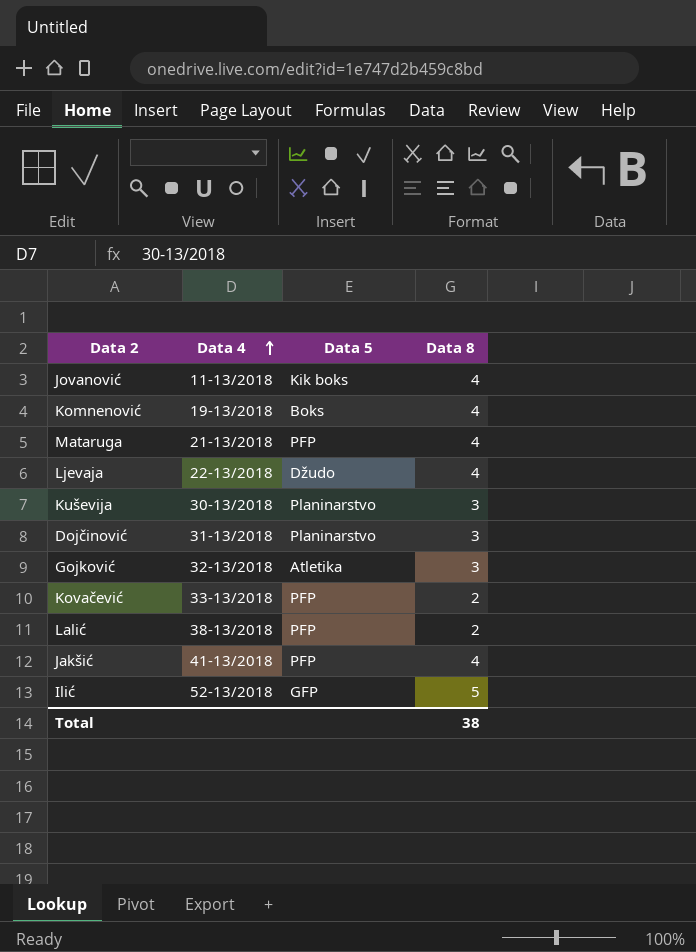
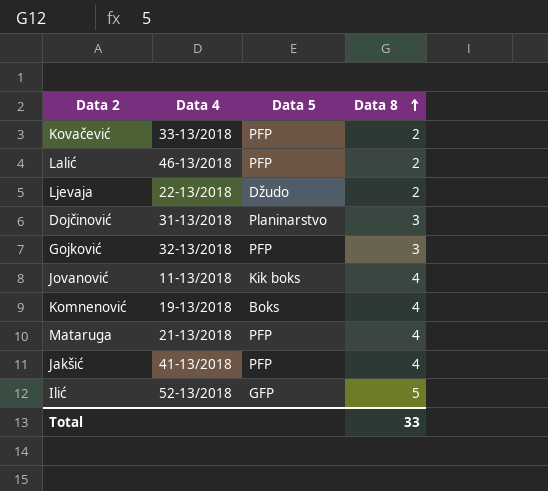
row order: Data 4 ascending -> Data 8 ascending
row Kuševija: 30-13/2018 | Planinarstvo | 3 -> none
Lalić | Data 4: 38-13/2018 -> 46-13/2018
Ljevaja | Data 8: 4 -> 2
Gojković | Data 5: Atletika -> PFP
Total | Data 8: 38 -> 33

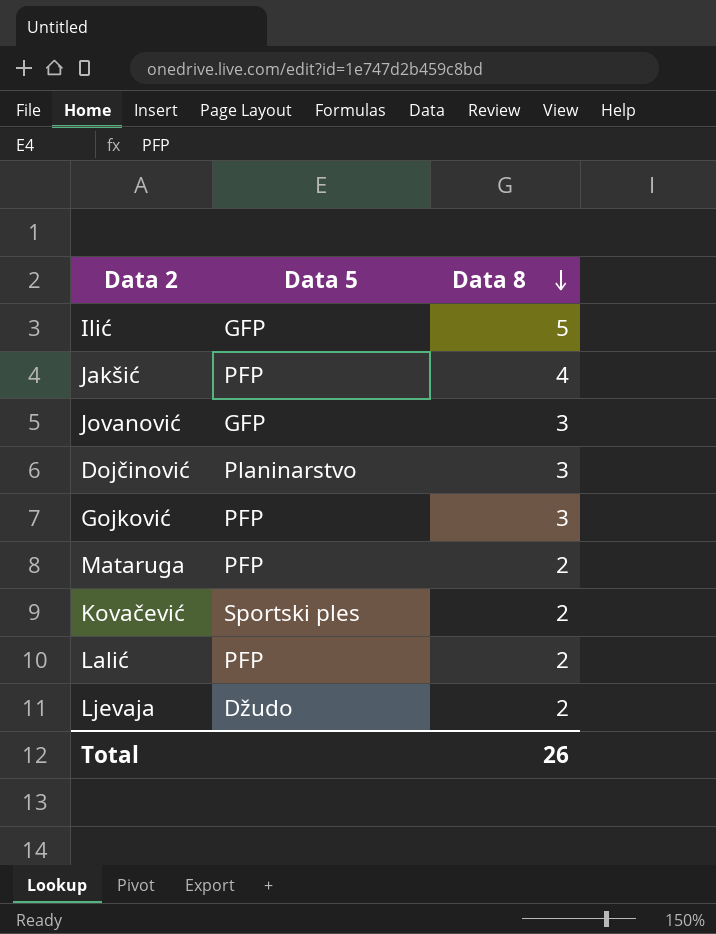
row order: Data 8 ascending -> Data 8 descending
column Data 4 | position: 2 -> none
row Komnenović: 19-13/2018 | Boks | 4 -> none
Jovanović | Data 5: Kik boks -> GFP
Jovanović | Data 8: 4 -> 3
Mataruga | Data 8: 4 -> 2
Kovačević | Data 5: PFP -> Sportski ples
Total | Data 8: 33 -> 26

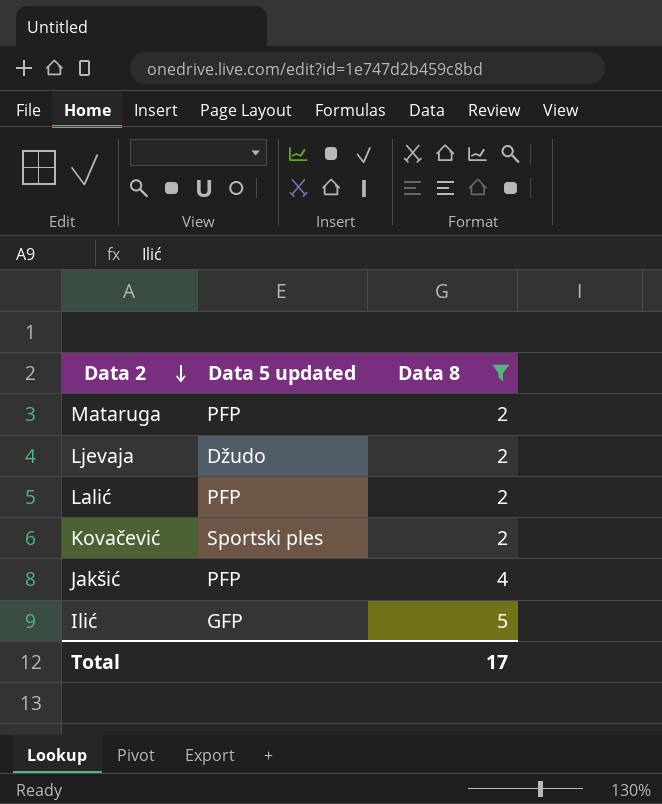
filter: none -> Data 8 != 3
row order: Data 8 descending -> Data 2 descending
column name: Data 5 -> Data 5 updated
Total | Data 8: 26 -> 17

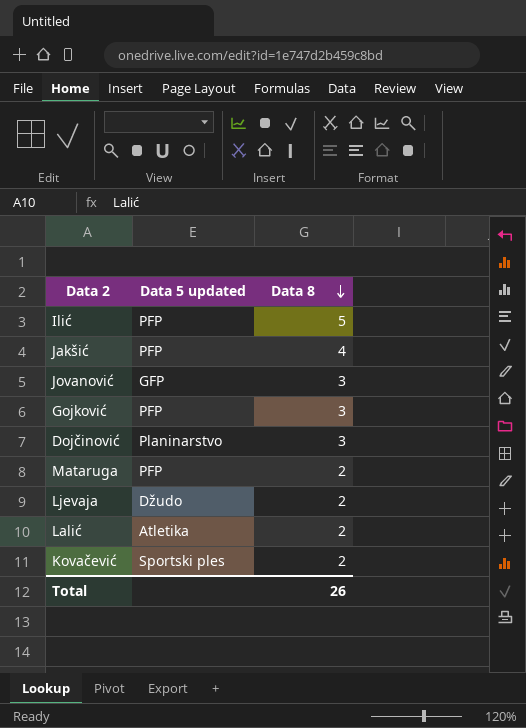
filter: Data 8 != 3 -> none
row order: Data 2 descending -> Data 8 descending
Ilić | Data 5 updated: GFP -> PFP
Lalić | Data 5 updated: PFP -> Atletika
Total | Data 8: 17 -> 26

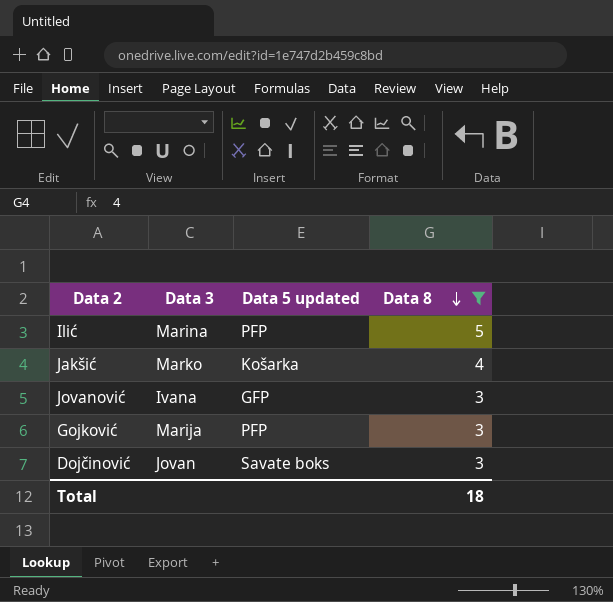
filter: none -> Data 8 != 2
column Data 3 | position: none -> 2
Jakšić | Data 5 updated: PFP -> Košarka
Dojčinović | Data 5 updated: Planinarstvo -> Savate boks
Total | Data 8: 26 -> 18

